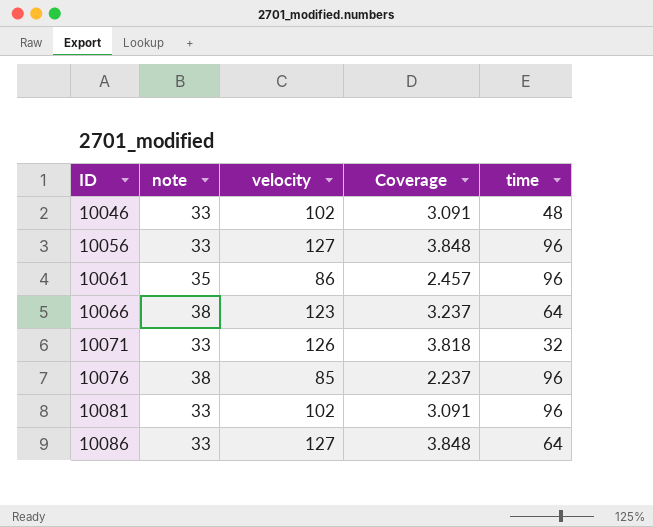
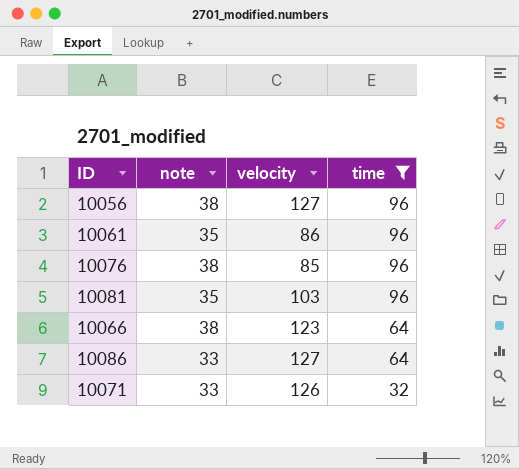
filter: none -> time != 48
row order: ID ascending -> time descending
column Coverage | formula: [velocity] / [note] -> none
10056 | note: 33 -> 38
10081 | note: 33 -> 35
10081 | velocity: 102 -> 103

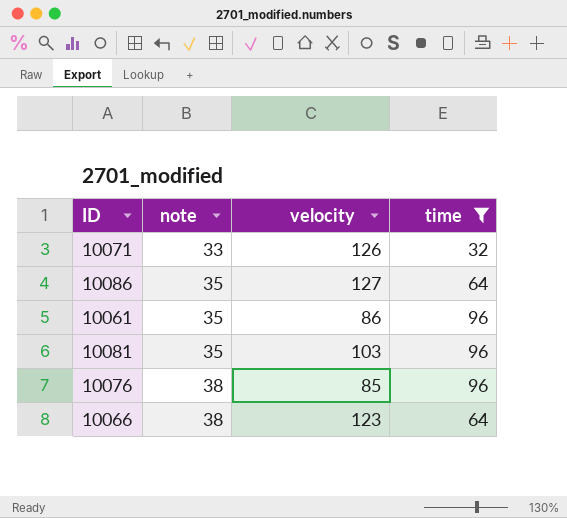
row order: time descending -> note ascending
row 10056: 38 | 127 | 96 -> none
10086 | note: 33 -> 35

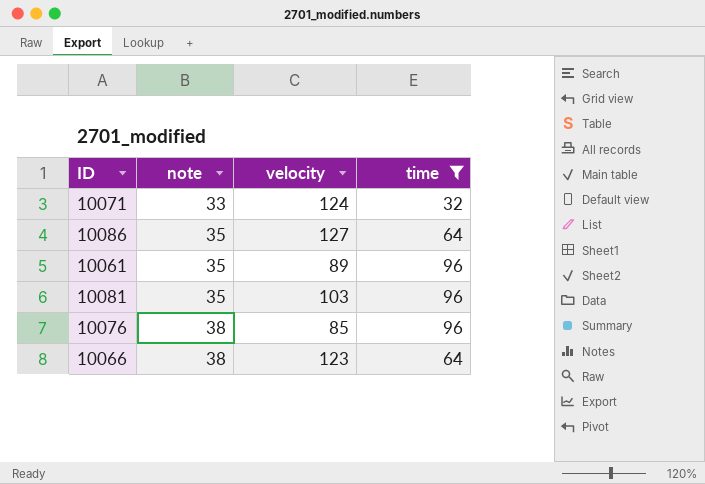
10071 | velocity: 126 -> 124
10061 | velocity: 86 -> 89

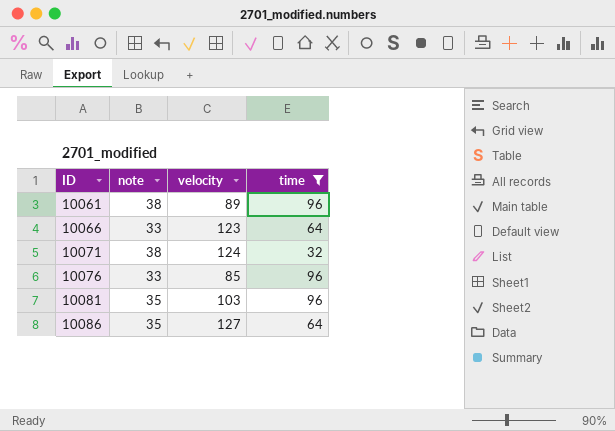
row order: note ascending -> ID ascending
10061 | note: 35 -> 38
10066 | note: 38 -> 33
10071 | note: 33 -> 38
10076 | note: 38 -> 33

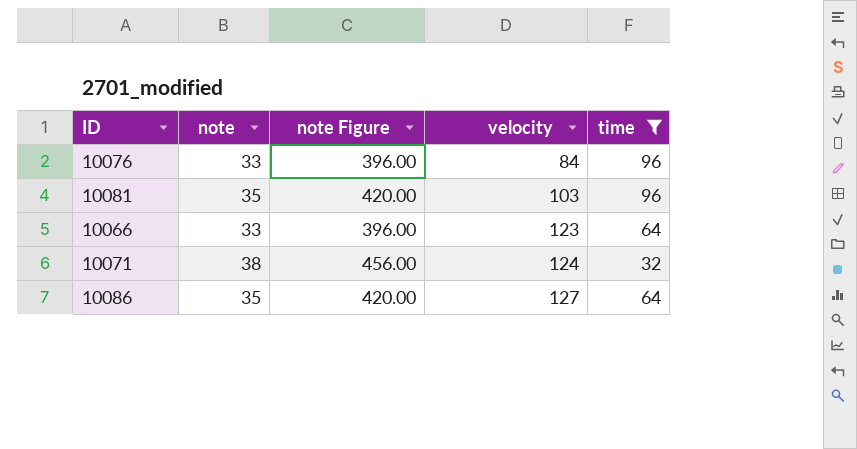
row order: ID ascending -> velocity ascending
column note Figure | formula: none -> [note] * 12
row 10061: 38 | 89 | 96 -> none
10076 | velocity: 85 -> 84

